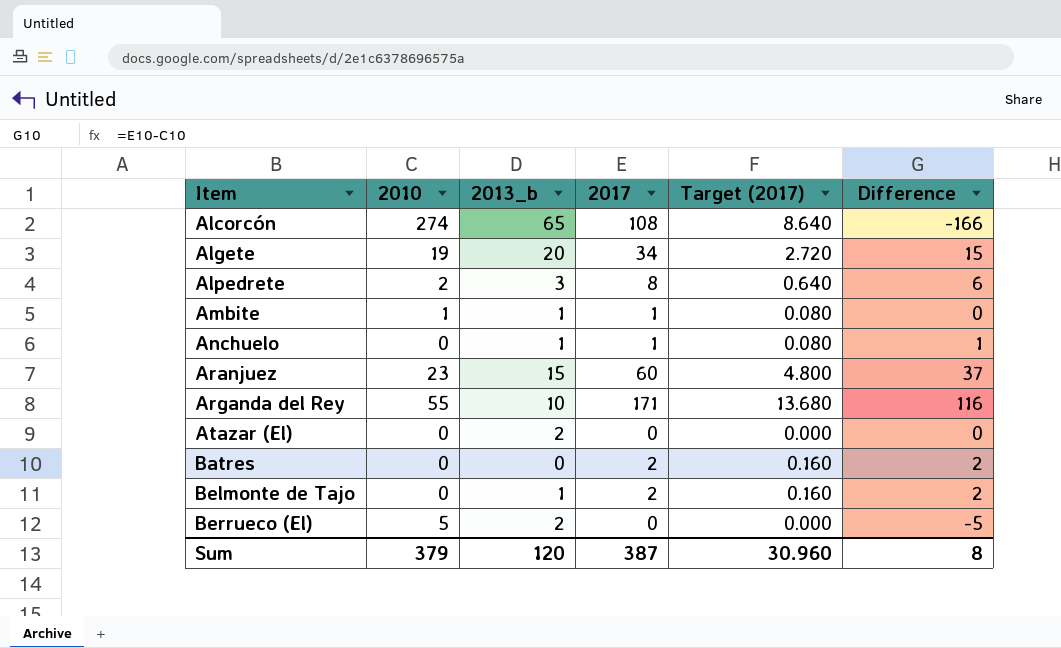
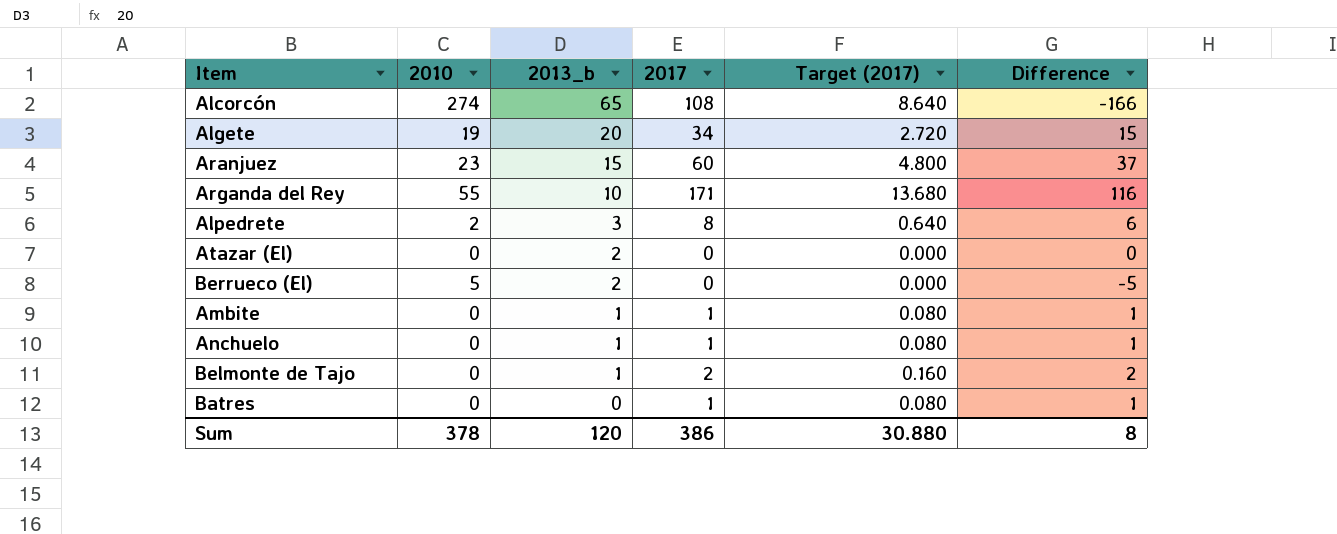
row order: Item ascending -> 2013_b descending
Ambite | 2010: 1 -> 0
Ambite | Difference: 0 -> 1
Batres | 2017: 2 -> 1
Batres | Target (2017): 0.160 -> 0.080
Batres | Difference: 2 -> 1
Sum | 2010: 379 -> 378
Sum | 2017: 387 -> 386
Sum | Target (2017): 30.960 -> 30.880

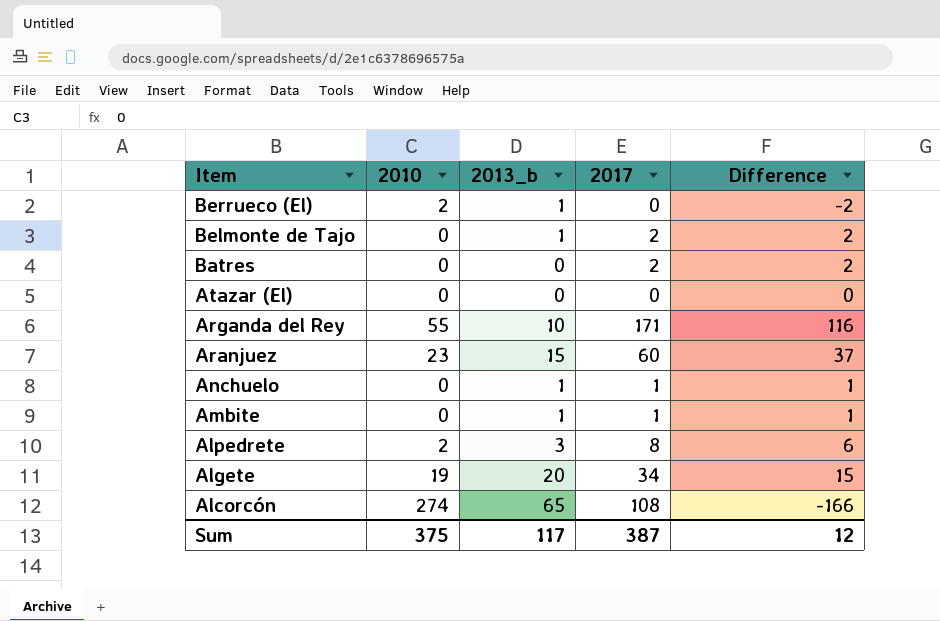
row order: 2013_b descending -> Item descending
column Target (2017) | formula: [2017] * 0.08 -> none
Berrueco (El) | 2010: 5 -> 2
Berrueco (El) | 2013_b: 2 -> 1
Berrueco (El) | Difference: -5 -> -2
Batres | 2017: 1 -> 2
Batres | Difference: 1 -> 2
Atazar (El) | 2013_b: 2 -> 0
Sum | 2010: 378 -> 375
Sum | 2013_b: 120 -> 117
Sum | 2017: 386 -> 387
Sum | Difference: 8 -> 12

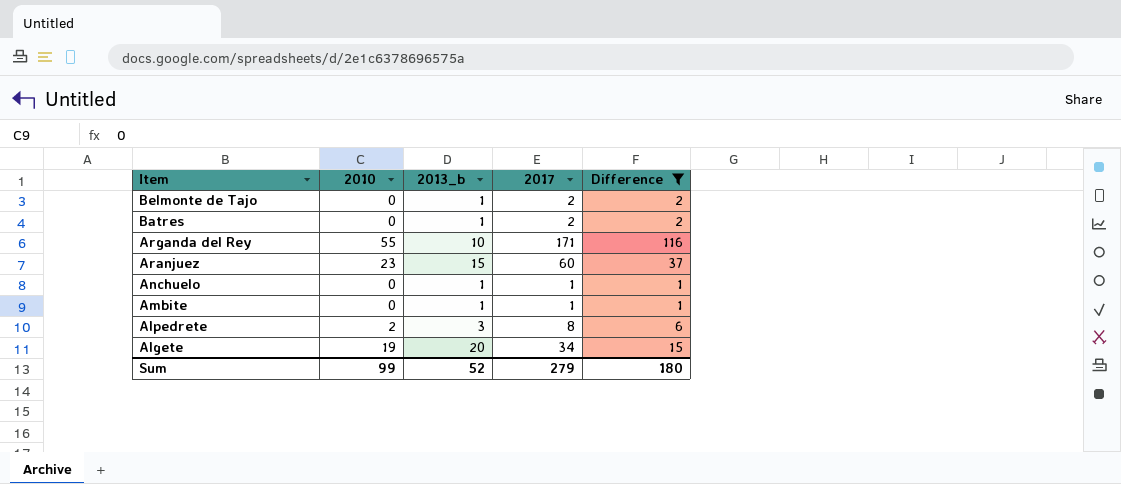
filter: none -> Difference >= 1
Batres | 2013_b: 0 -> 1
Sum | 2010: 375 -> 99
Sum | 2013_b: 117 -> 52
Sum | 2017: 387 -> 279
Sum | Difference: 12 -> 180

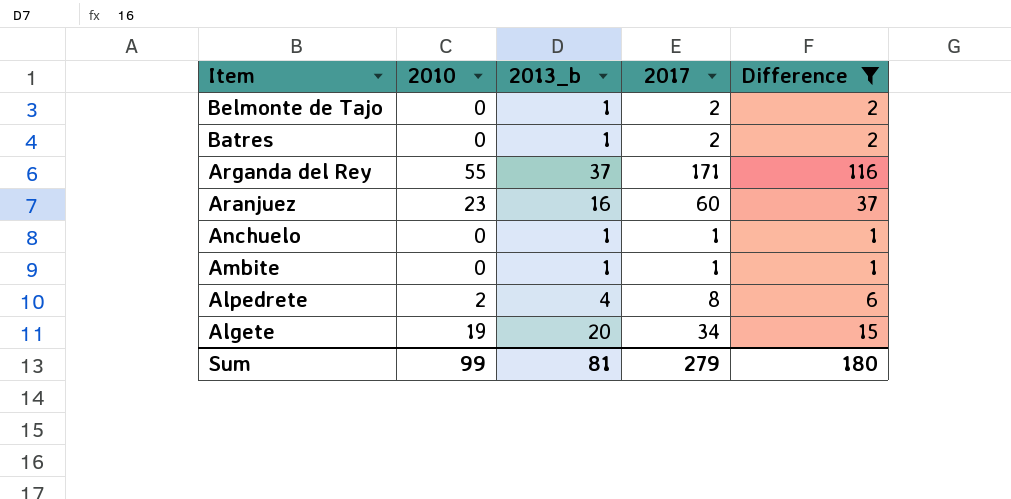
Arganda del Rey | 2013_b: 10 -> 37
Aranjuez | 2013_b: 15 -> 16
Alpedrete | 2013_b: 3 -> 4
Sum | 2013_b: 52 -> 81

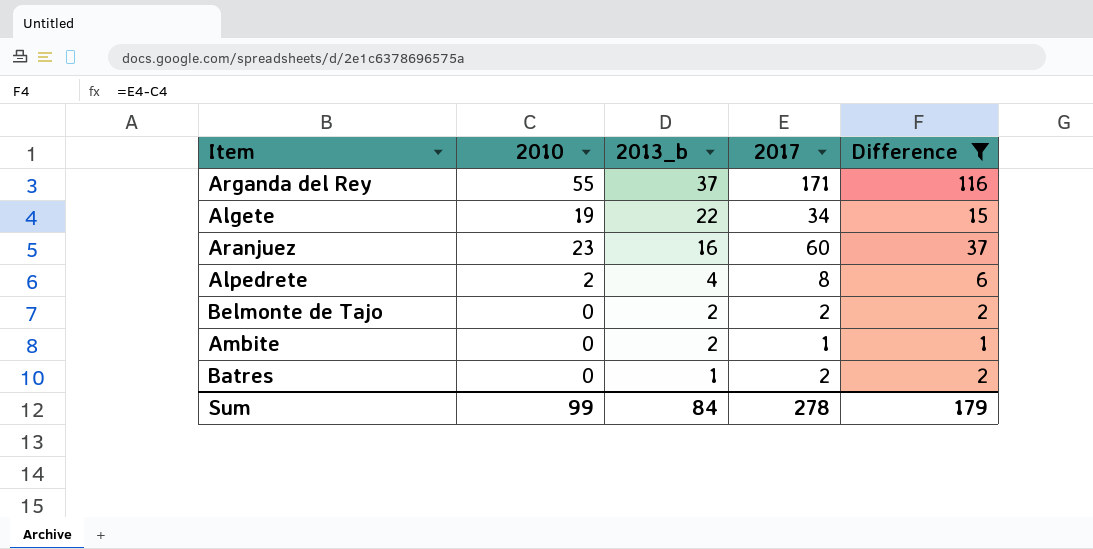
row order: Item descending -> 2013_b descending
row Anchuelo: 0 | 1 | 1 | 1 -> none
Algete | 2013_b: 20 -> 22
Belmonte de Tajo | 2013_b: 1 -> 2
Ambite | 2013_b: 1 -> 2
Sum | 2013_b: 81 -> 84
Sum | 2017: 279 -> 278
Sum | Difference: 180 -> 179

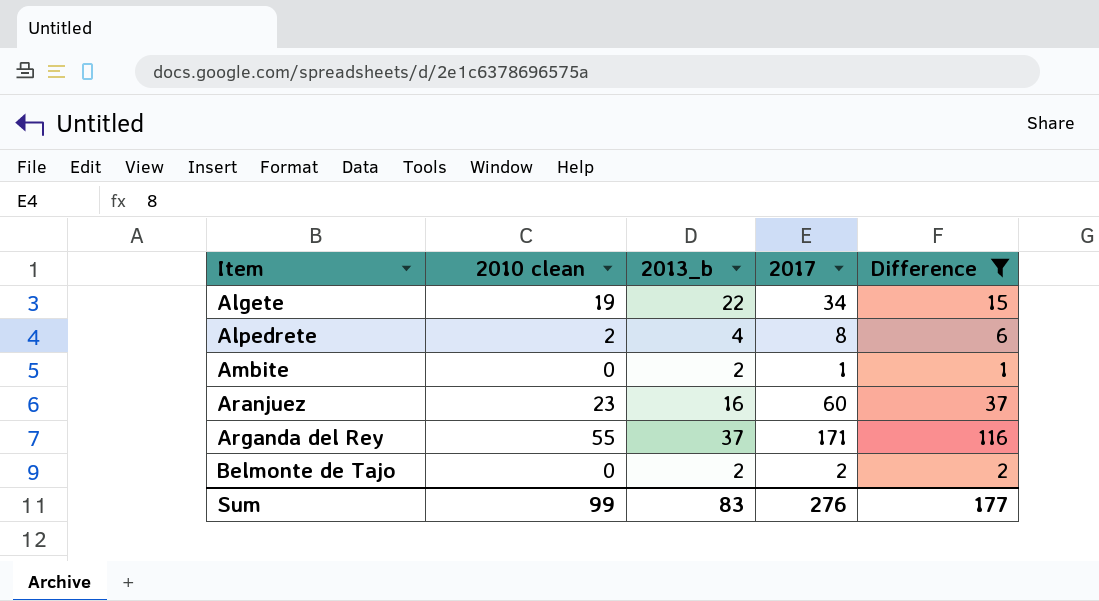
row order: 2013_b descending -> Item ascending
column name: 2010 -> 2010 clean
row Batres: 0 | 1 | 2 | 2 -> none
Sum | 2013_b: 84 -> 83
Sum | 2017: 278 -> 276
Sum | Difference: 179 -> 177

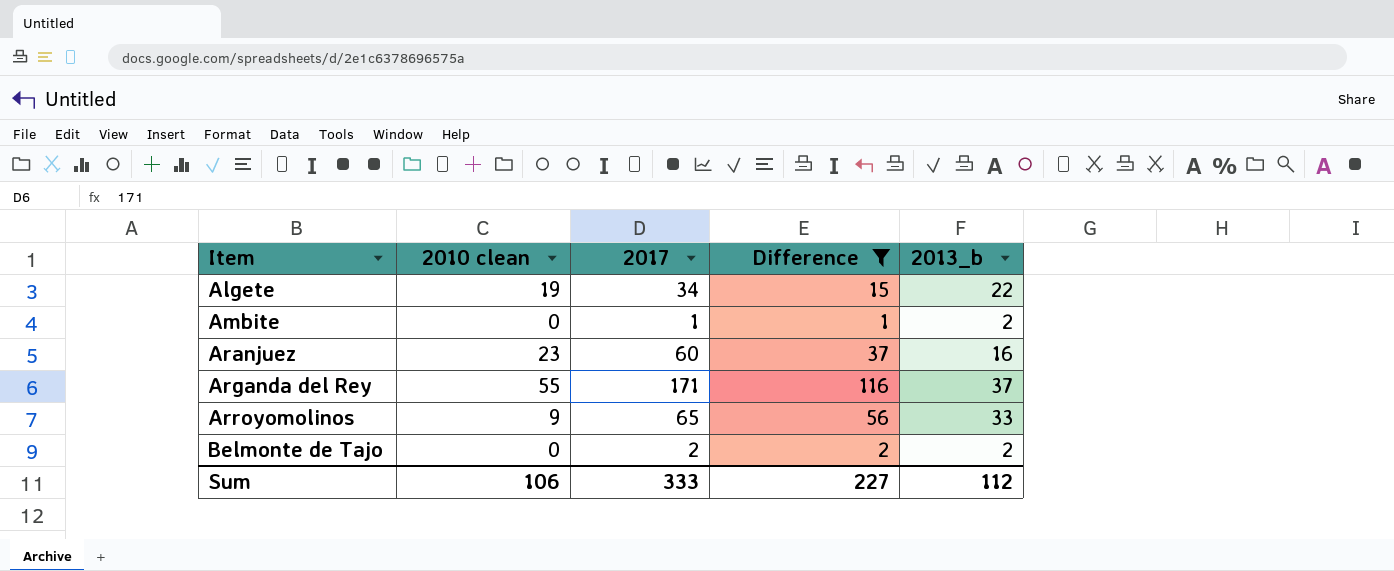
column 2013_b | position: 3 -> 5
row Alpedrete: 2 | 4 | 8 | 6 -> none
row Arroyomolinos: none -> 9 | 65 | 56 | 33
Sum | 2010 clean: 99 -> 106
Sum | 2017: 276 -> 333
Sum | Difference: 177 -> 227
Sum | 2013_b: 83 -> 112

